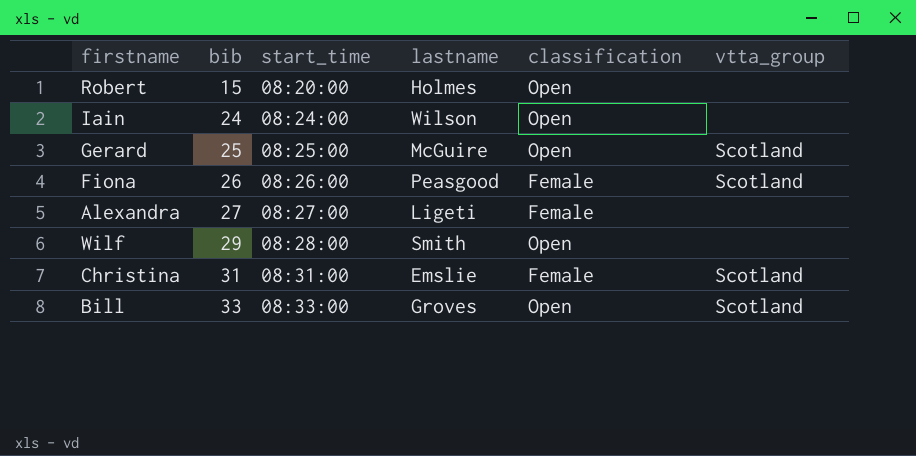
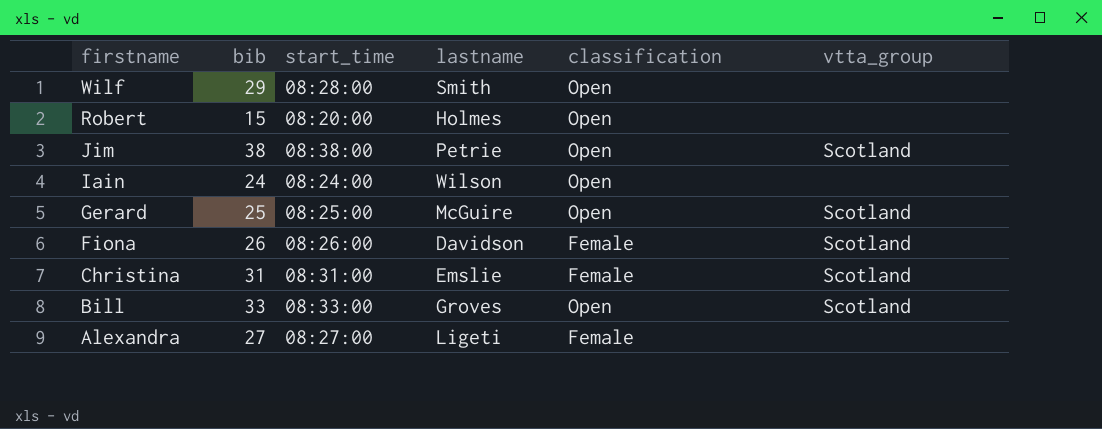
row order: bib ascending -> firstname descending
row Jim: none -> 38 | 08:38:00 | Petrie | Open | Scotland
Fiona | lastname: Peasgood -> Davidson

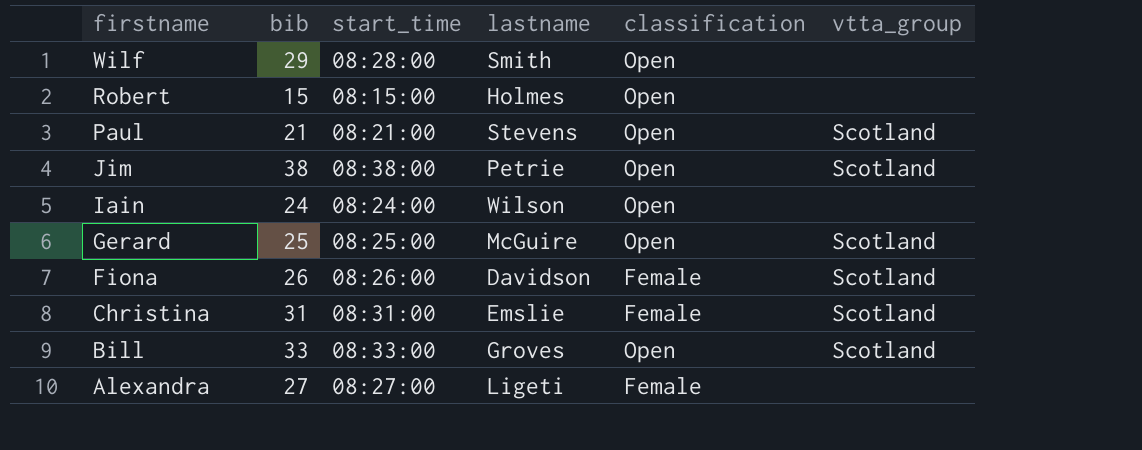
Robert | start_time: 08:20:00 -> 08:15:00
row Paul: none -> 21 | 08:21:00 | Stevens | Open | Scotland

